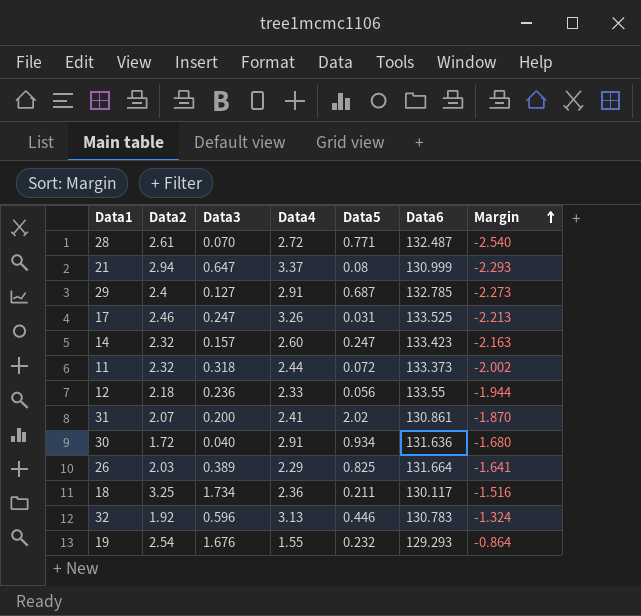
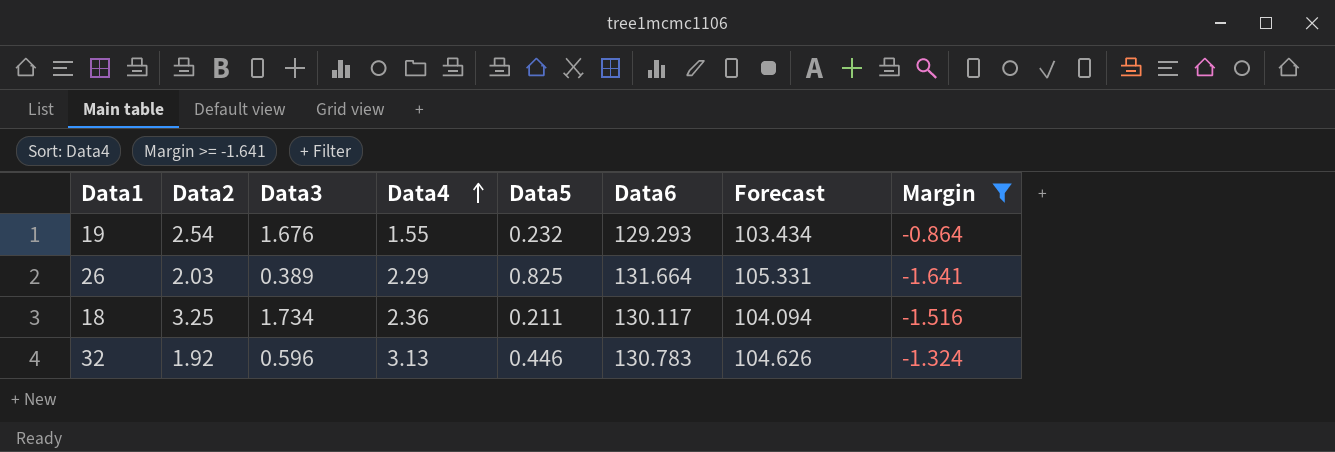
filter: none -> Margin >= -1.641
row order: Margin ascending -> Data4 ascending
column Forecast | formula: none -> [Data6] * 0.8

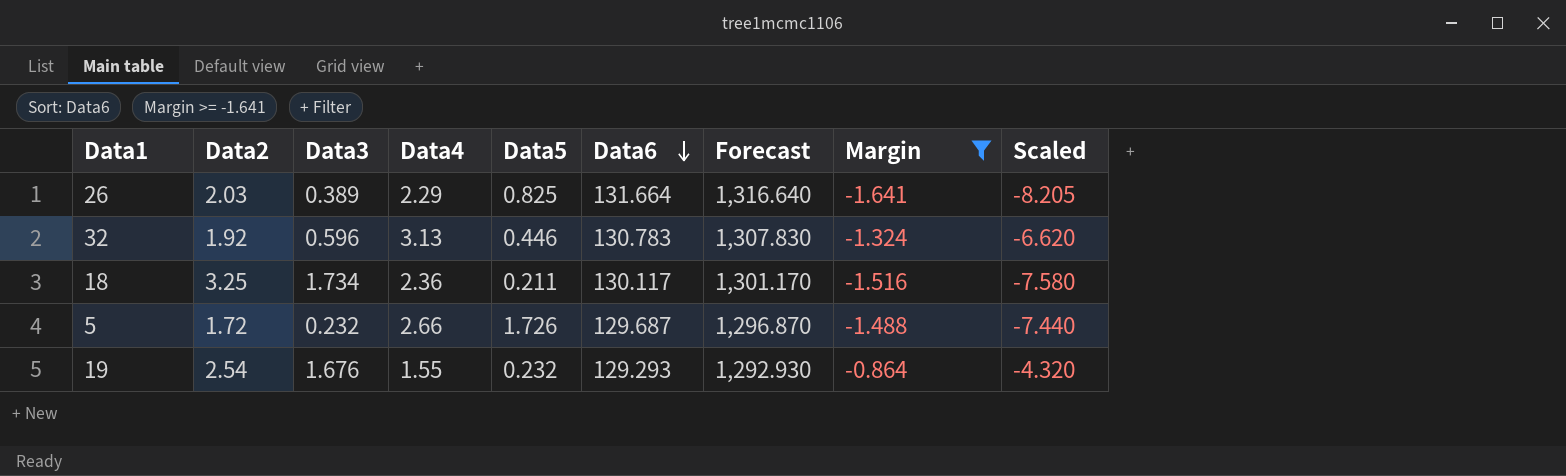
row order: Data4 ascending -> Data6 descending
column Forecast | formula: [Data6] * 0.8 -> [Data6] * 10
column Scaled | formula: none -> [Margin] * 5
row 5: none -> 1.72 | 0.232 | 2.66 | 1.726 | 129.687 | 1,296.870 | -1.488 | -7.440

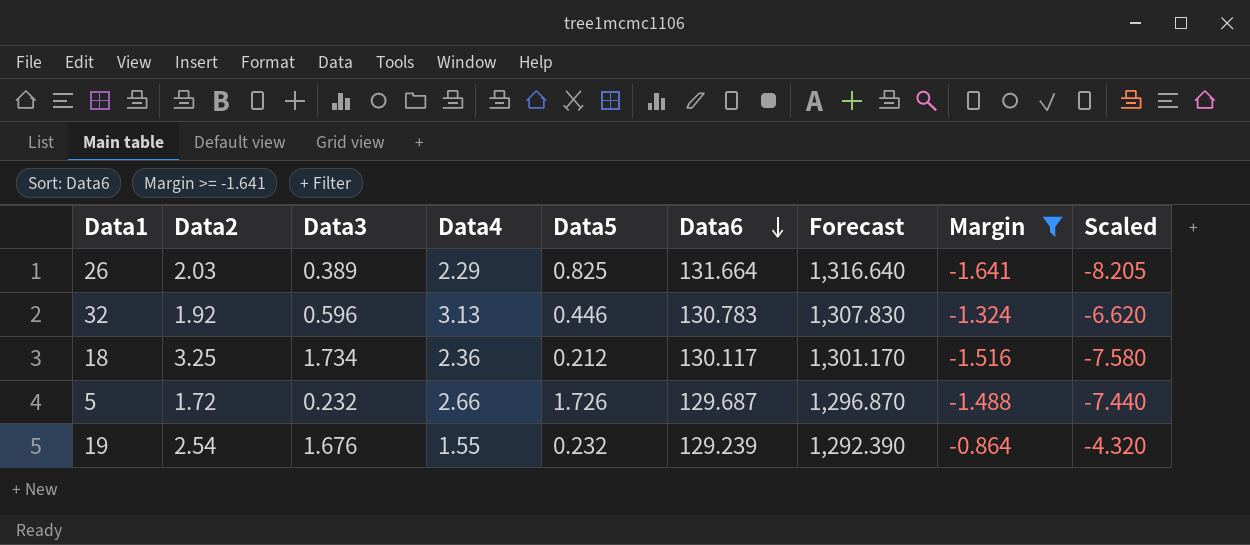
18 | Data5: 0.211 -> 0.212
19 | Data6: 129.293 -> 129.239
19 | Forecast: 1,292.930 -> 1,292.390

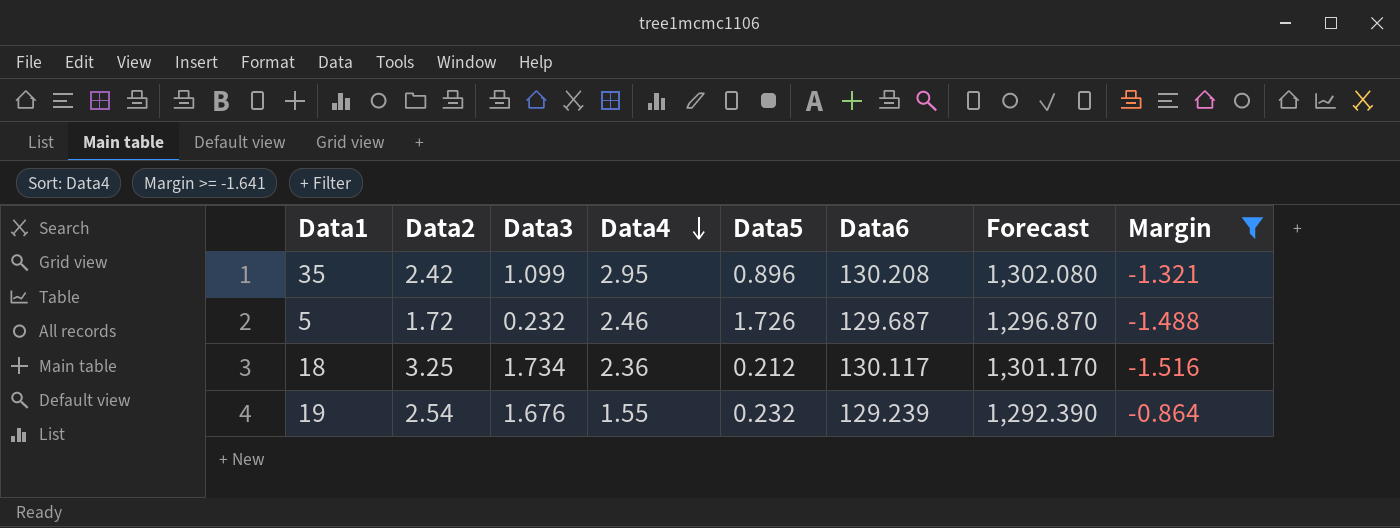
row order: Data6 descending -> Data4 descending
column Scaled | formula: [Margin] * 5 -> none
row 26: 2.03 | 0.389 | 2.29 | 0.825 | 131.664 | 1,316.640 | -1.641 | -8.205 -> none
row 32: 1.92 | 0.596 | 3.13 | 0.446 | 130.783 | 1,307.830 | -1.324 | -6.620 -> none
row 35: none -> 2.42 | 1.099 | 2.95 | 0.896 | 130.208 | 1,302.080 | -1.321
5 | Data4: 2.66 -> 2.46

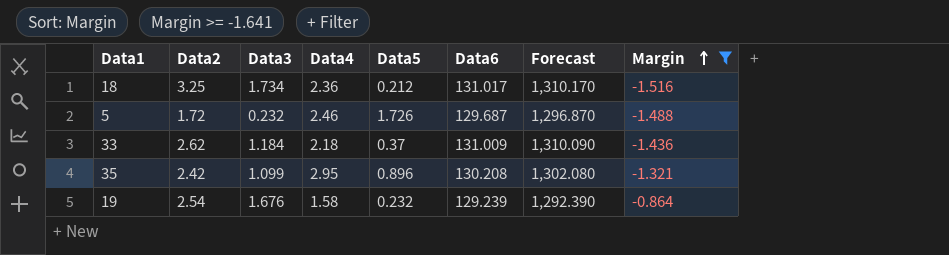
row order: Data4 descending -> Margin ascending
18 | Data6: 130.117 -> 131.017
18 | Forecast: 1,301.170 -> 1,310.170
row 33: none -> 2.62 | 1.184 | 2.18 | 0.37 | 131.009 | 1,310.090 | -1.436
19 | Data4: 1.55 -> 1.58

